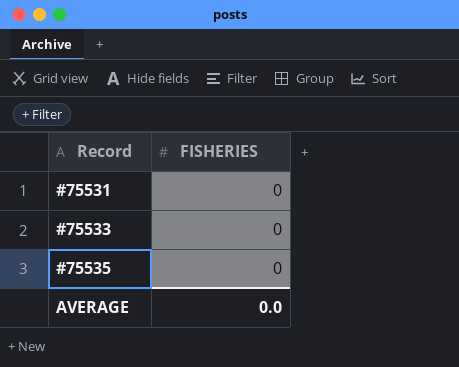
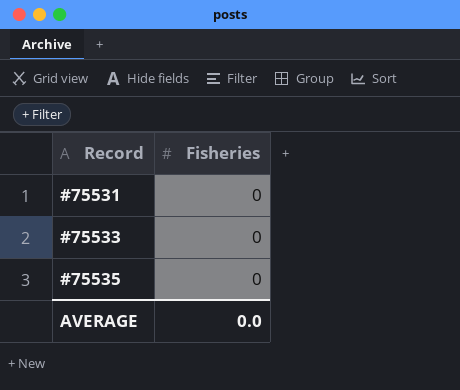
column name: FISHERIES -> Fisheries

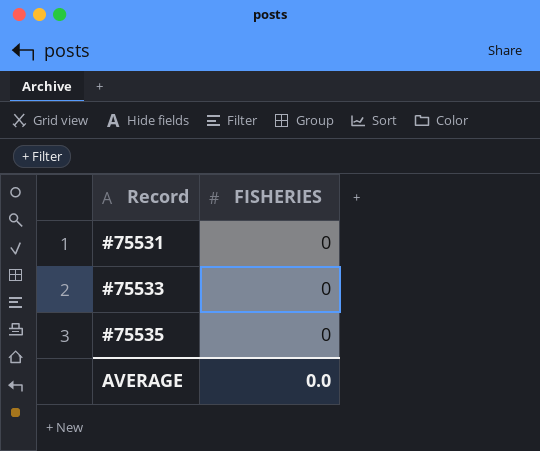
column name: Fisheries -> FISHERIES

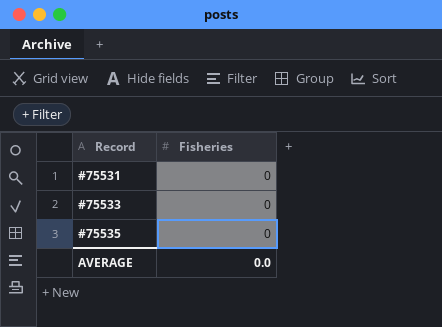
column name: FISHERIES -> Fisheries

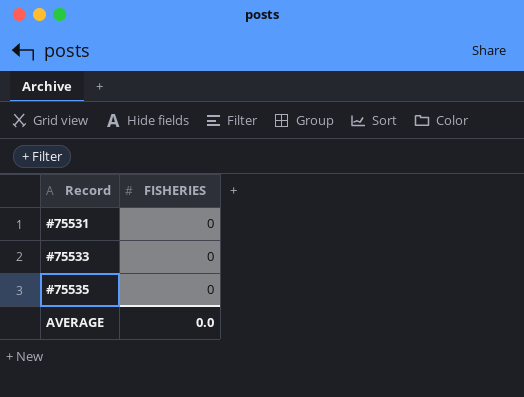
column name: Fisheries -> FISHERIES

